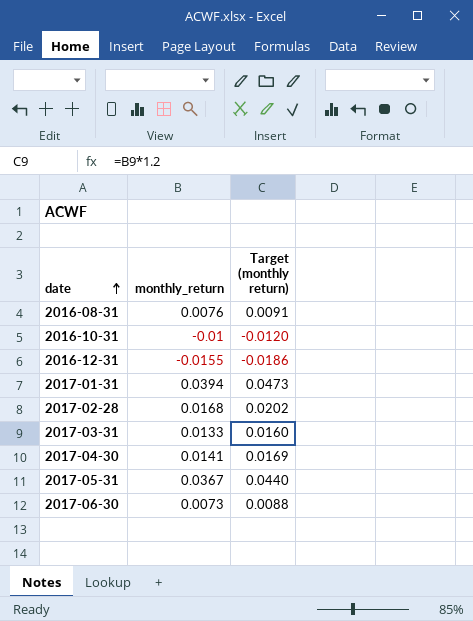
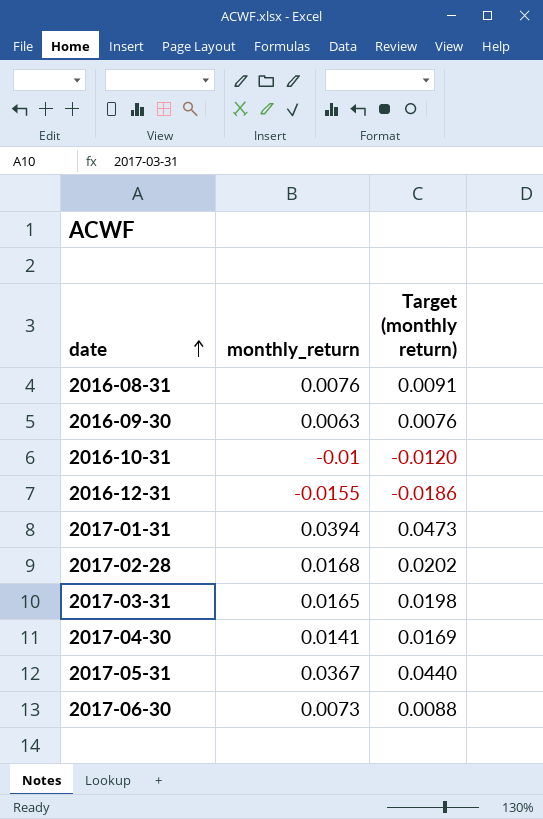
row 2016-09-30: none -> 0.0063 | 0.0076
2017-03-31 | monthly_return: 0.0133 -> 0.0165
2017-03-31 | Target (monthly return): 0.0160 -> 0.0198

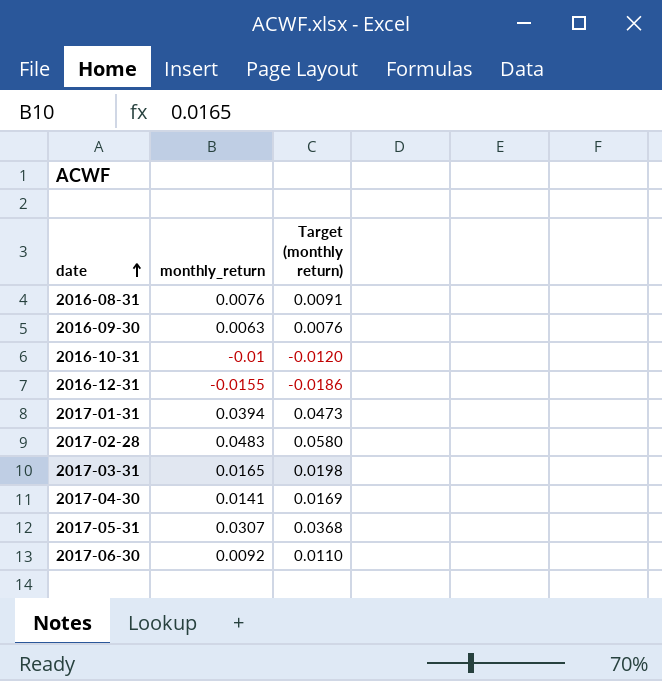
2017-02-28 | monthly_return: 0.0168 -> 0.0483
2017-02-28 | Target (monthly return): 0.0202 -> 0.0580
2017-05-31 | monthly_return: 0.0367 -> 0.0307
2017-05-31 | Target (monthly return): 0.0440 -> 0.0368
2017-06-30 | monthly_return: 0.0073 -> 0.0092
2017-06-30 | Target (monthly return): 0.0088 -> 0.0110

